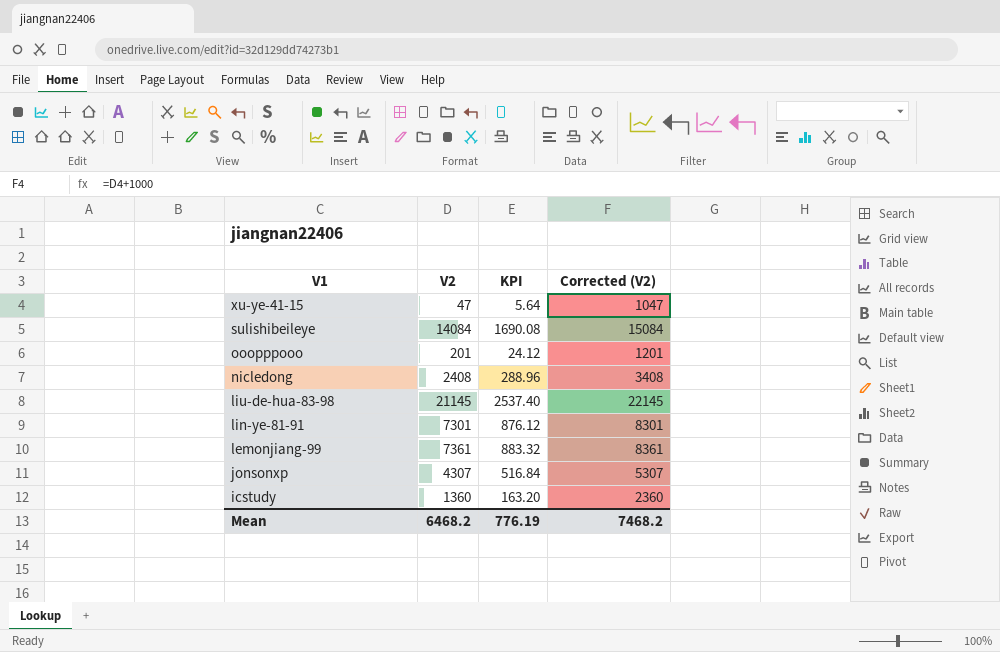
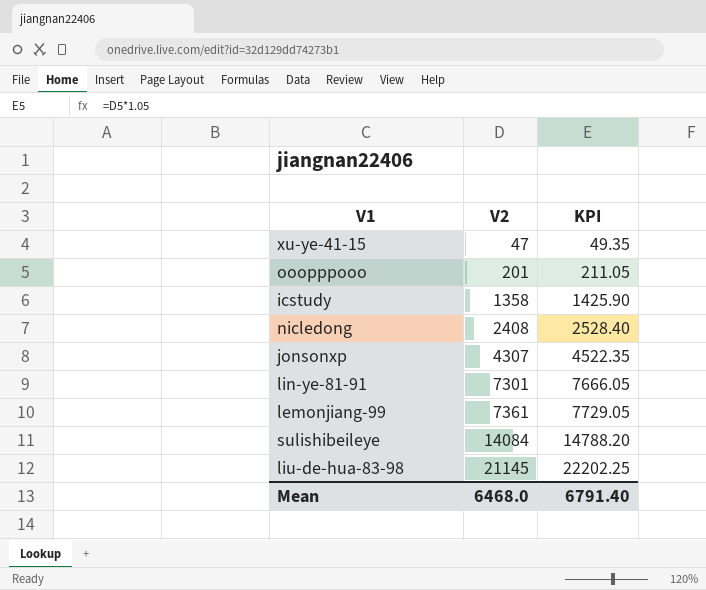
row order: V1 descending -> V2 ascending
column Corrected (V2) | formula: [V2] + 1000 -> none
column KPI | formula: [V2] * 0.12 -> [V2] * 1.05
icstudy | V2: 1360 -> 1358
Mean | V2: 6468.2 -> 6468.0
Mean | KPI: 776.19 -> 6791.40

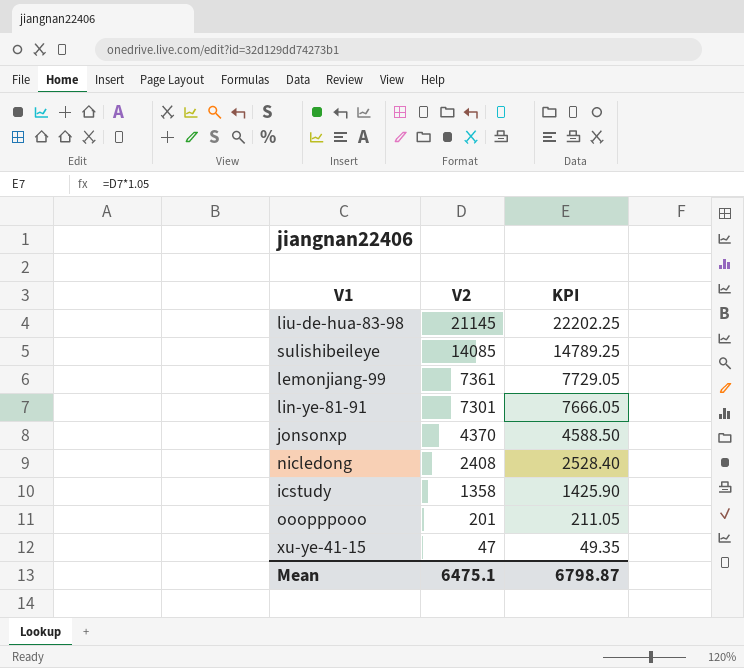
row order: V2 ascending -> V2 descending
sulishibeileye | V2: 14084 -> 14085
sulishibeileye | KPI: 14788.20 -> 14789.25
jonsonxp | V2: 4307 -> 4370
jonsonxp | KPI: 4522.35 -> 4588.50
Mean | V2: 6468.0 -> 6475.1
Mean | KPI: 6791.40 -> 6798.87

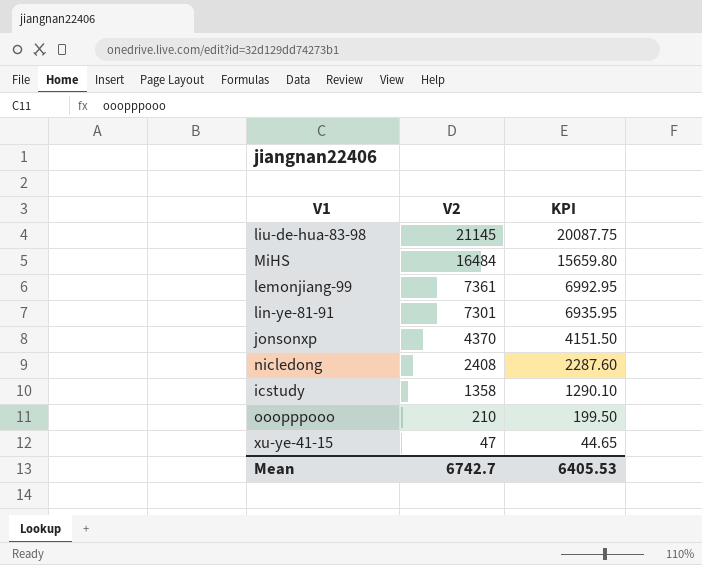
column KPI | formula: [V2] * 1.05 -> [V2] * 0.95
row sulishibeileye: 14085 | 14789.25 -> none
row MiHS: none -> 16484 | 15659.80
ooopppooo | V2: 201 -> 210
Mean | V2: 6475.1 -> 6742.7
Mean | KPI: 6798.87 -> 6405.53

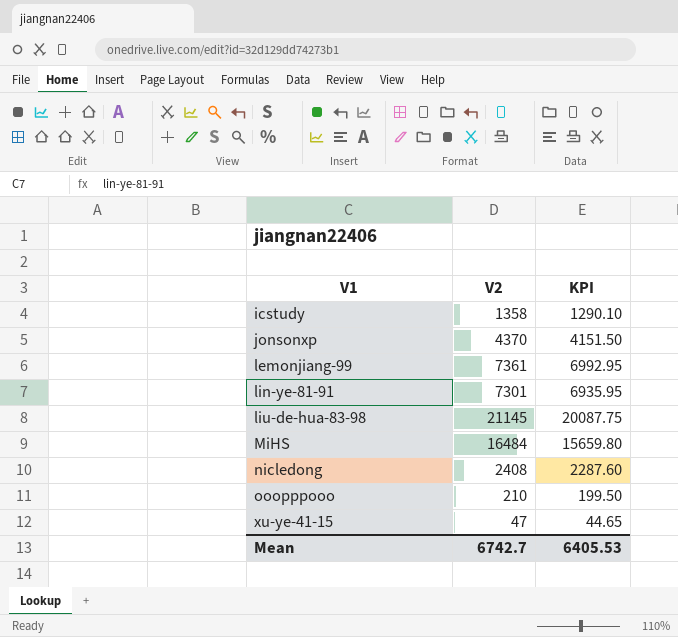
row order: V2 descending -> V1 ascending

